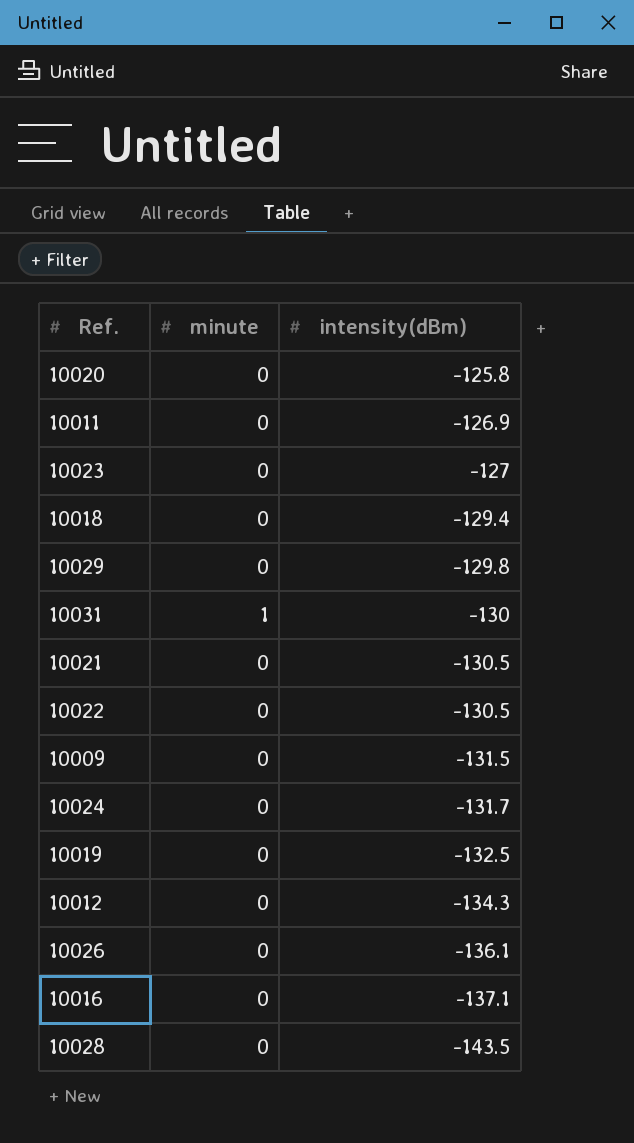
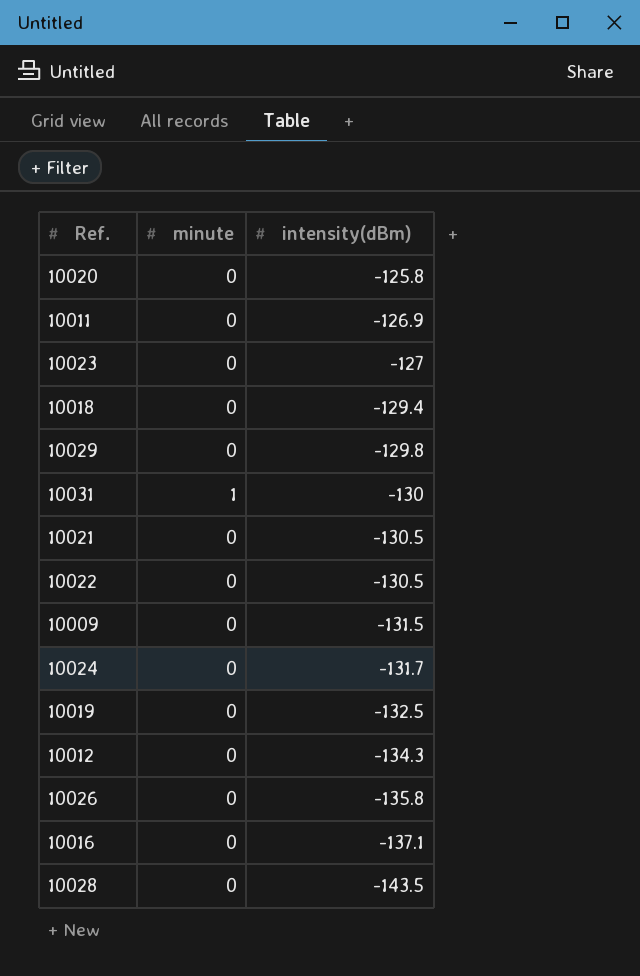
10026 | intensity(dBm): -136.1 -> -135.8

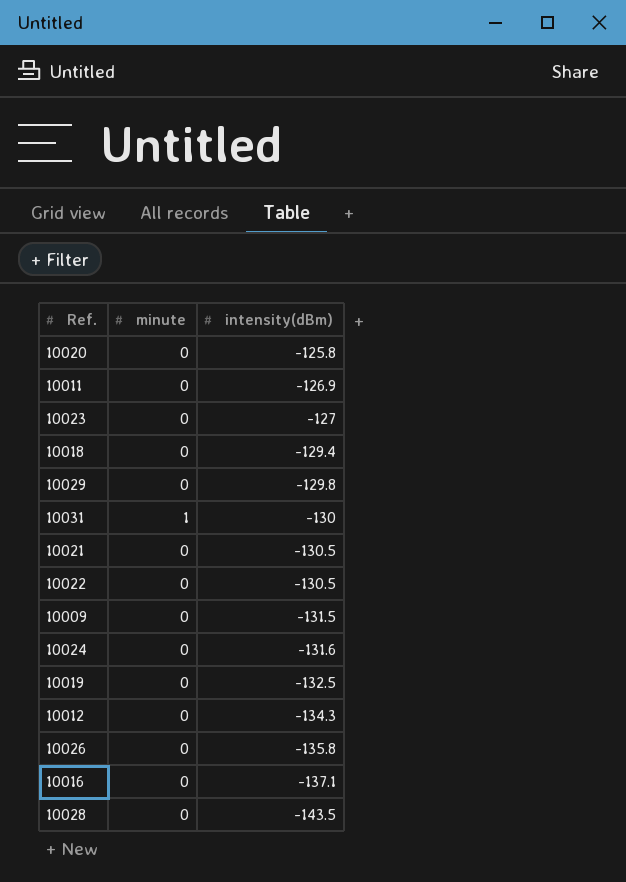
10024 | intensity(dBm): -131.7 -> -131.6

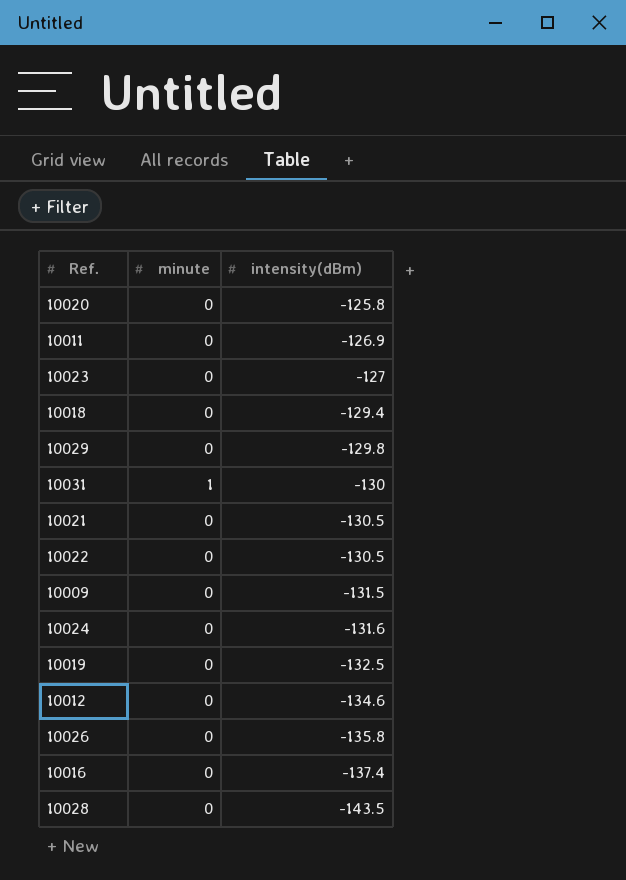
10012 | intensity(dBm): -134.3 -> -134.6
10016 | intensity(dBm): -137.1 -> -137.4

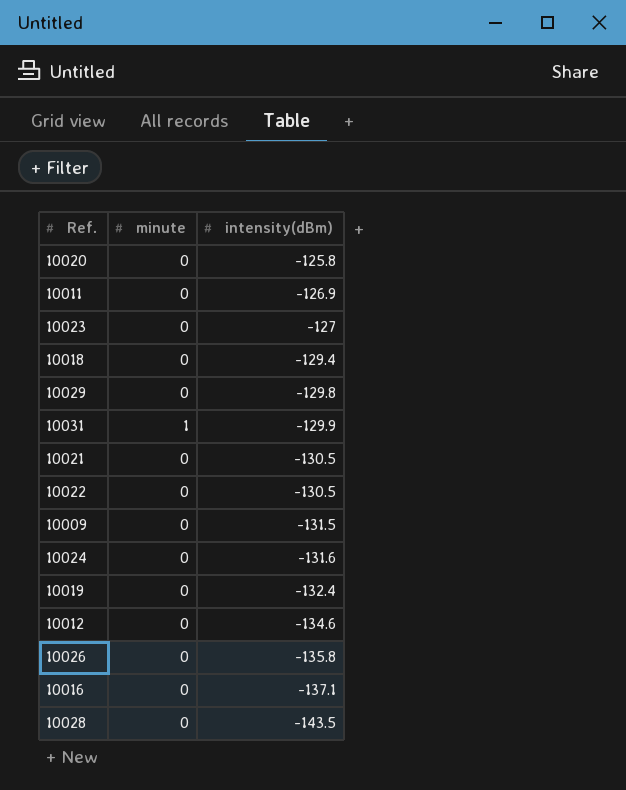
10031 | intensity(dBm): -130 -> -129.9
10019 | intensity(dBm): -132.5 -> -132.4
10016 | intensity(dBm): -137.4 -> -137.1

